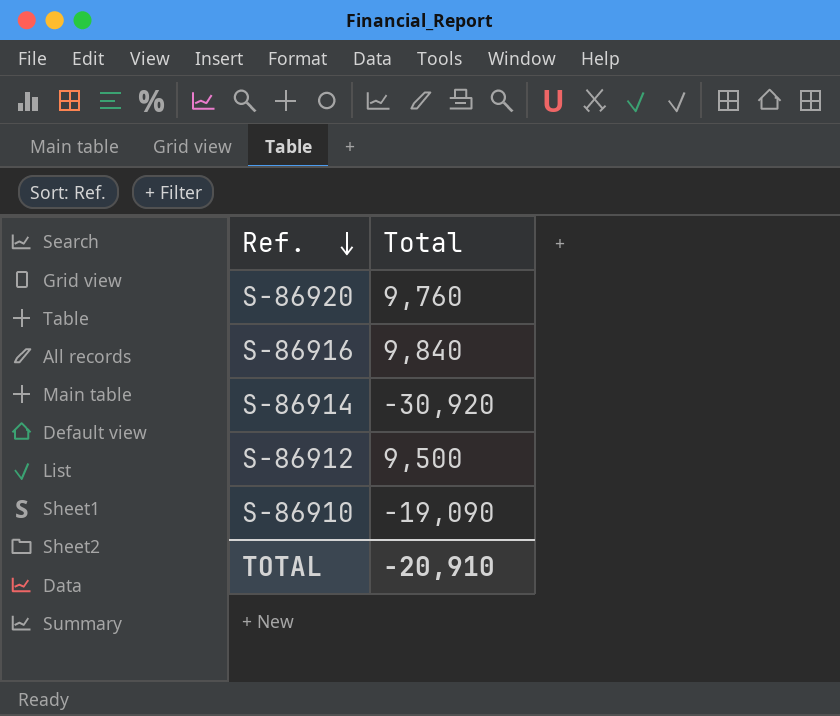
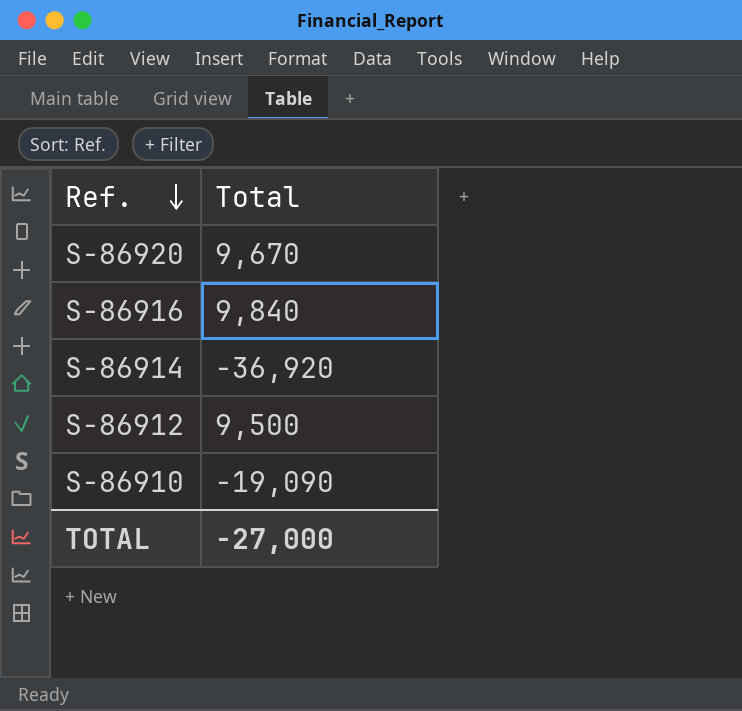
S-86920 | Total: 9,760 -> 9,670
S-86914 | Total: -30,920 -> -36,920
TOTAL | Total: -20,910 -> -27,000

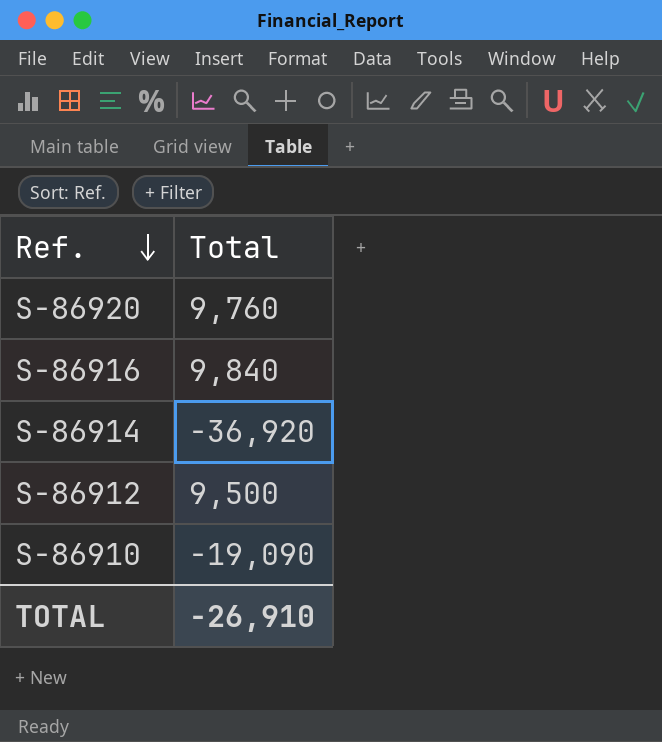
S-86920 | Total: 9,670 -> 9,760
TOTAL | Total: -27,000 -> -26,910

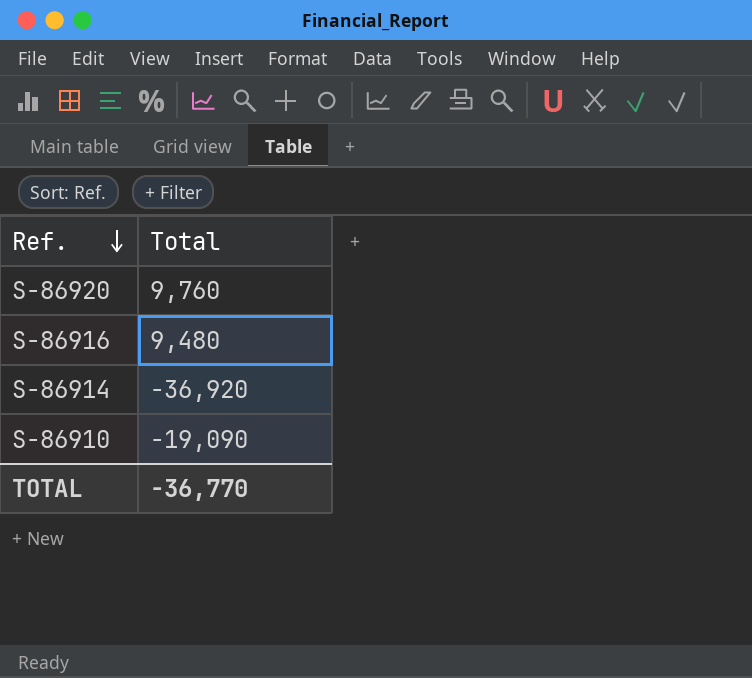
row S-86912: 9,500 -> none
S-86916 | Total: 9,840 -> 9,480
TOTAL | Total: -26,910 -> -36,770

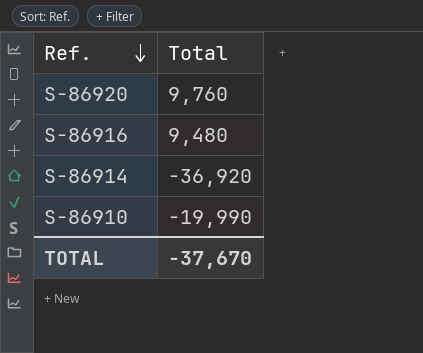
S-86910 | Total: -19,090 -> -19,990
TOTAL | Total: -36,770 -> -37,670

